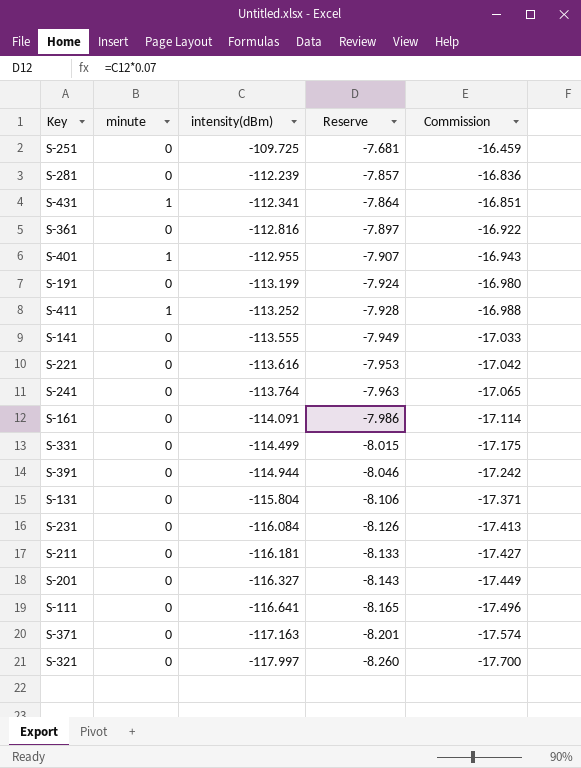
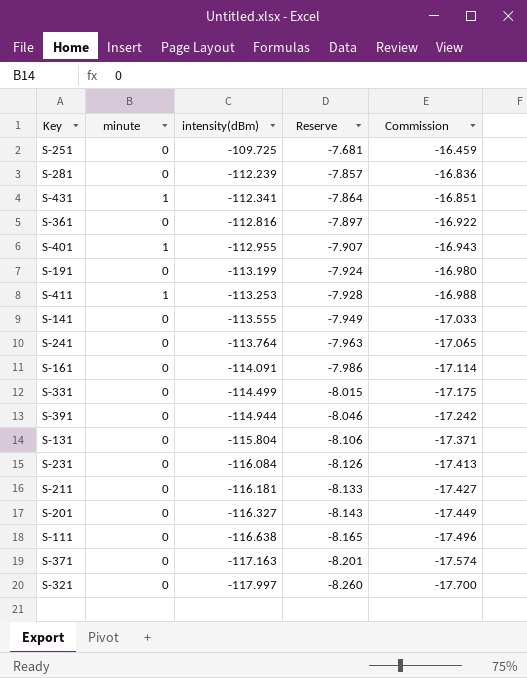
row S-221: 0 | -113.616 | -7.953 | -17.042 -> none
S-411 | intensity(dBm): -113.252 -> -113.253
S-111 | intensity(dBm): -116.641 -> -116.638

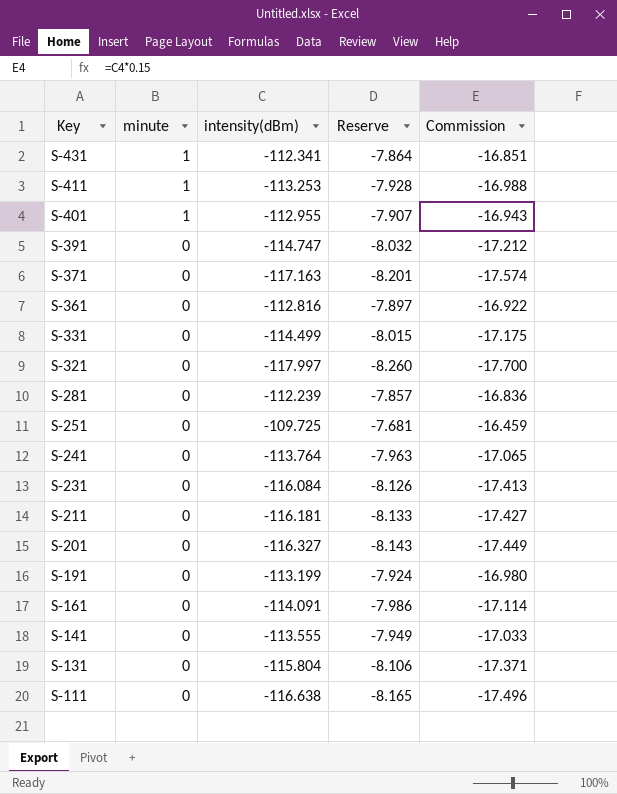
row order: intensity(dBm) descending -> Key descending
S-391 | intensity(dBm): -114.944 -> -114.747
S-391 | Reserve: -8.046 -> -8.032
S-391 | Commission: -17.242 -> -17.212

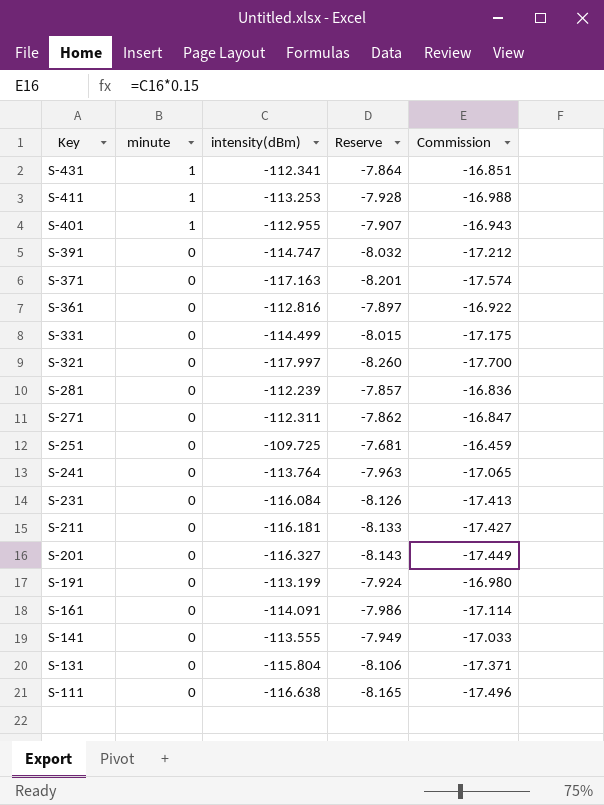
row S-271: none -> 0 | -112.311 | -7.862 | -16.847

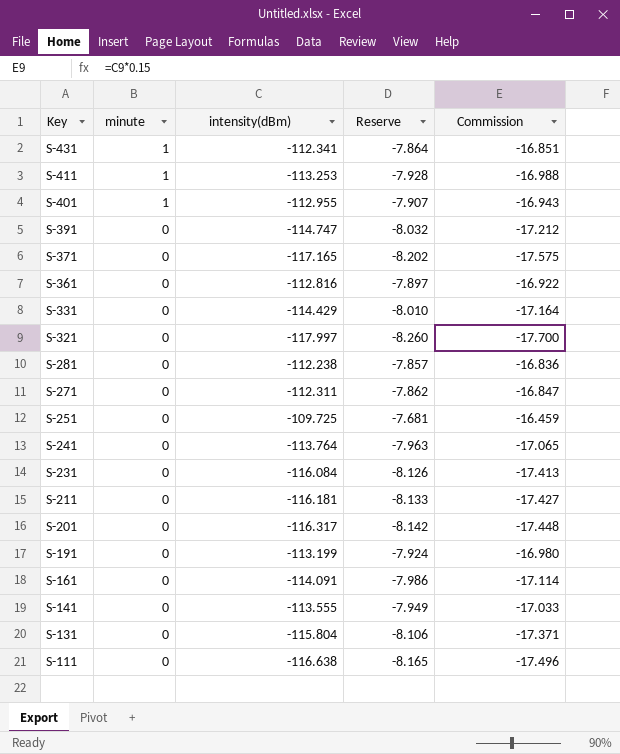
S-371 | intensity(dBm): -117.163 -> -117.165
S-371 | Reserve: -8.201 -> -8.202
S-371 | Commission: -17.574 -> -17.575
S-331 | intensity(dBm): -114.499 -> -114.429
S-331 | Reserve: -8.015 -> -8.010
S-331 | Commission: -17.175 -> -17.164
S-281 | intensity(dBm): -112.239 -> -112.238
S-201 | intensity(dBm): -116.327 -> -116.317
S-201 | Reserve: -8.143 -> -8.142
S-201 | Commission: -17.449 -> -17.448

